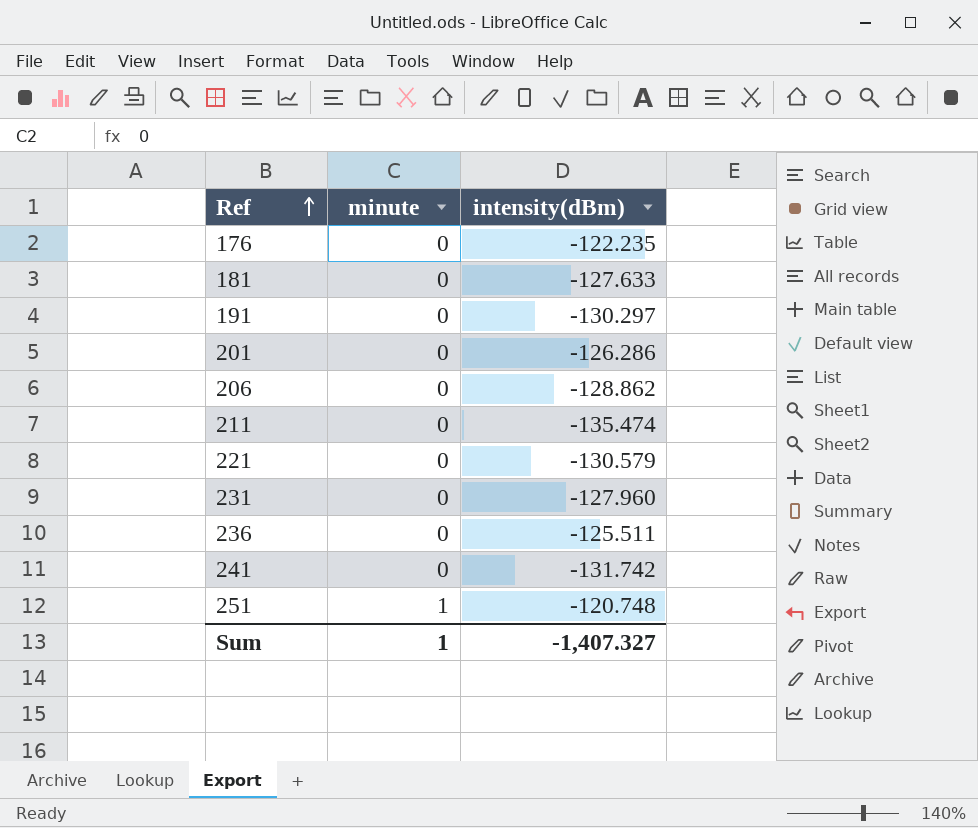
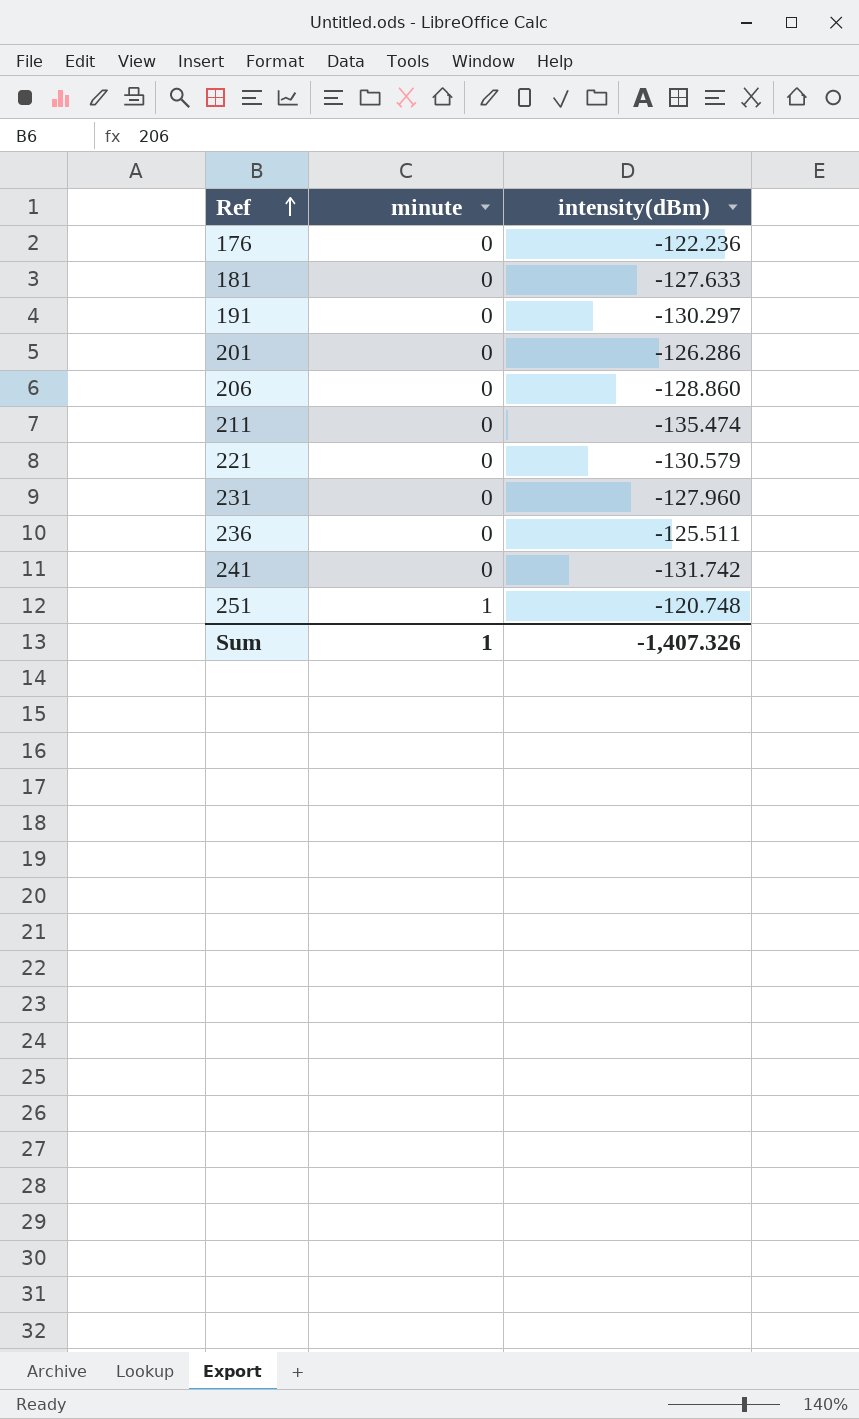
176 | intensity(dBm): -122.235 -> -122.236
206 | intensity(dBm): -128.862 -> -128.860
Sum | intensity(dBm): -1,407.327 -> -1,407.326

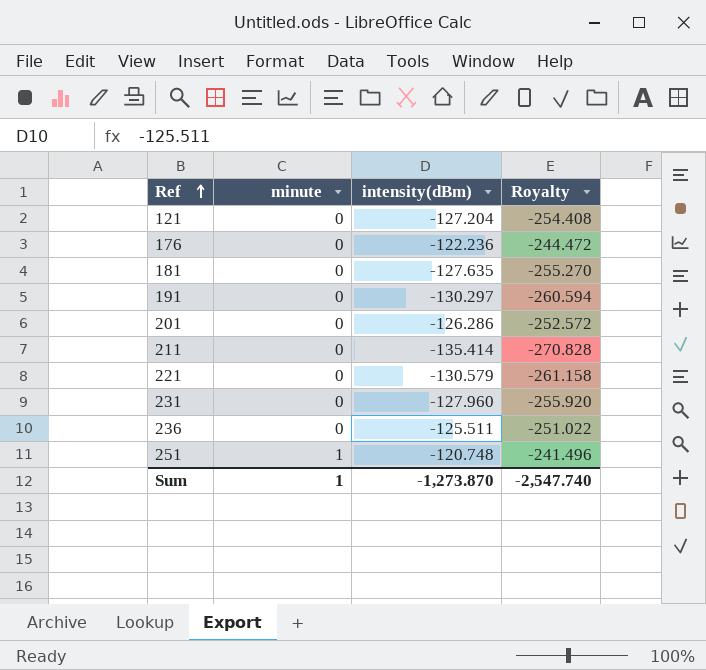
column Royalty | formula: none -> [intensity(dBm)] * 2
row 206: 0 | -128.860 -> none
row 241: 0 | -131.742 -> none
row 121: none -> 0 | -127.204 | -254.408
181 | intensity(dBm): -127.633 -> -127.635
211 | intensity(dBm): -135.474 -> -135.414
Sum | intensity(dBm): -1,407.326 -> -1,273.870

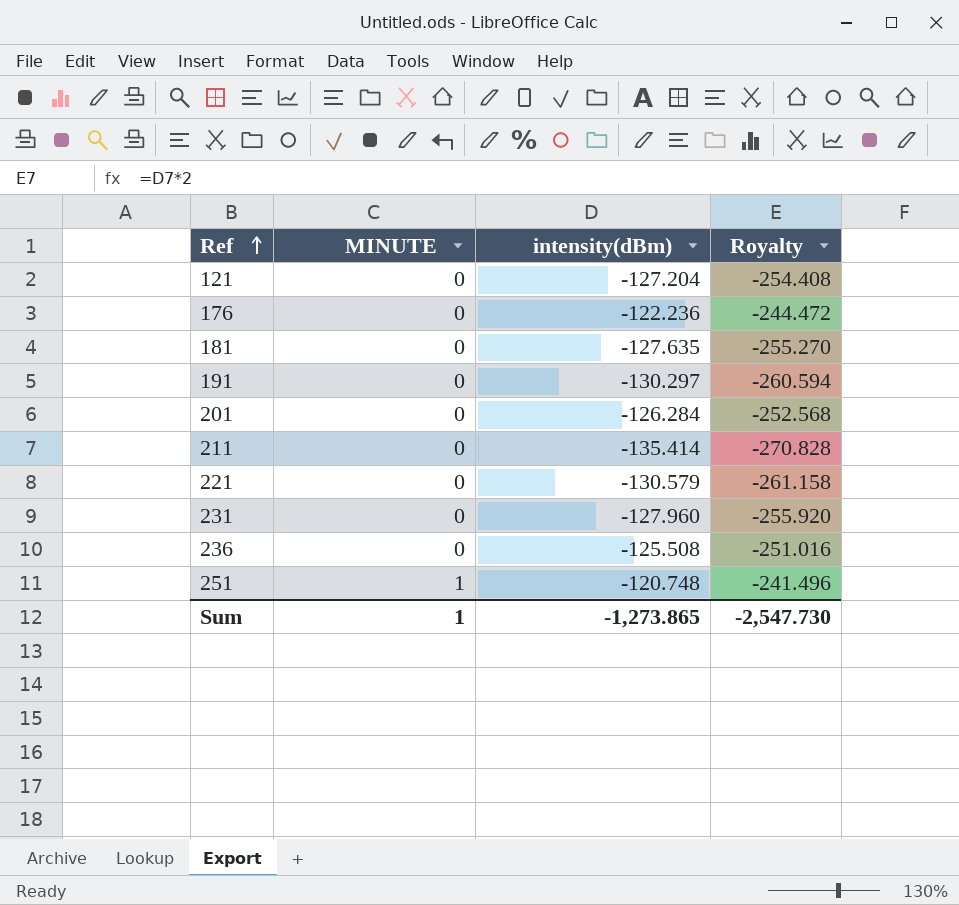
column name: minute -> MINUTE
201 | intensity(dBm): -126.286 -> -126.284
201 | Royalty: -252.572 -> -252.568
236 | intensity(dBm): -125.511 -> -125.508
236 | Royalty: -251.022 -> -251.016
Sum | intensity(dBm): -1,273.870 -> -1,273.865
Sum | Royalty: -2,547.740 -> -2,547.730

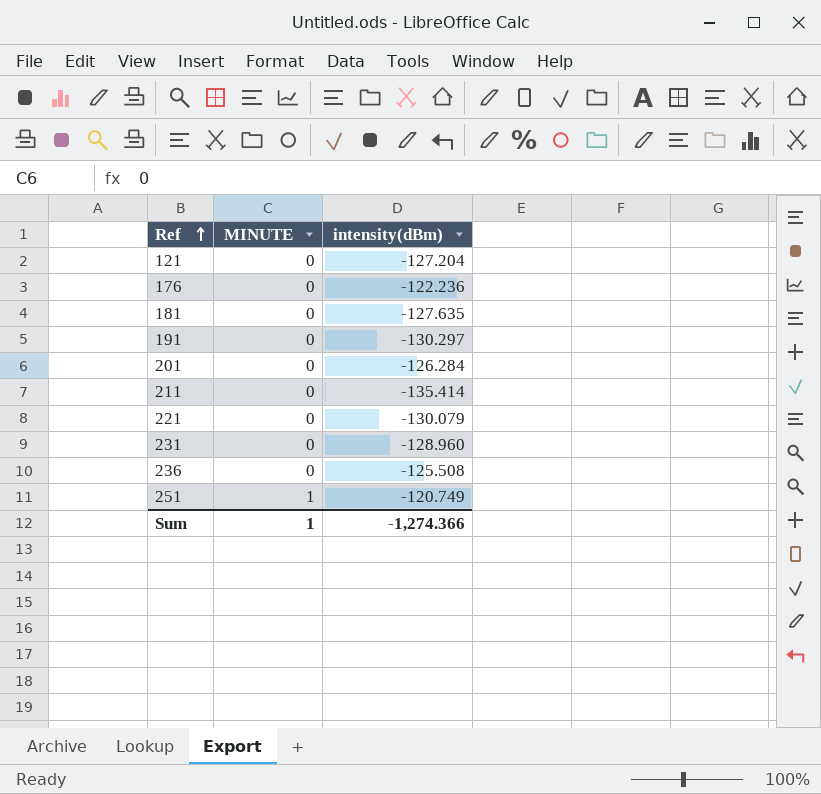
column Royalty | formula: [intensity(dBm)] * 2 -> none
221 | intensity(dBm): -130.579 -> -130.079
231 | intensity(dBm): -127.960 -> -128.960
251 | intensity(dBm): -120.748 -> -120.749
Sum | intensity(dBm): -1,273.865 -> -1,274.366

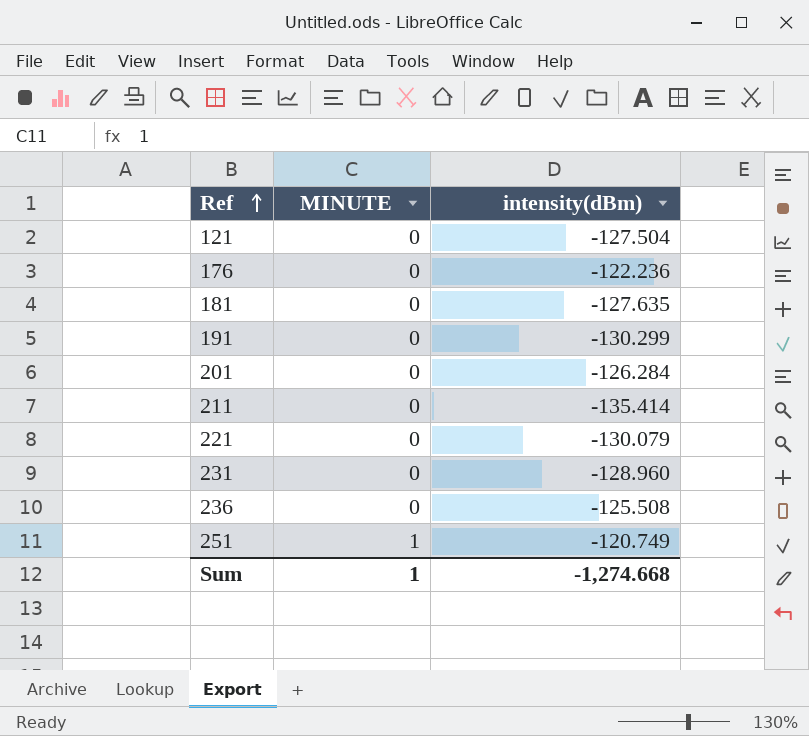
121 | intensity(dBm): -127.204 -> -127.504
191 | intensity(dBm): -130.297 -> -130.299
Sum | intensity(dBm): -1,274.366 -> -1,274.668

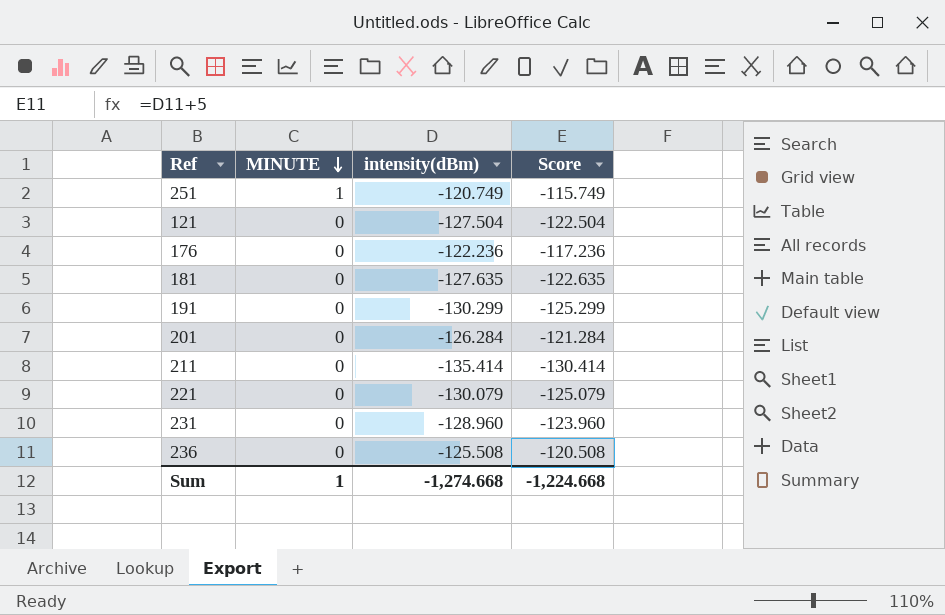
row order: Ref ascending -> MINUTE descending
column Score | formula: none -> [intensity(dBm)] + 5

